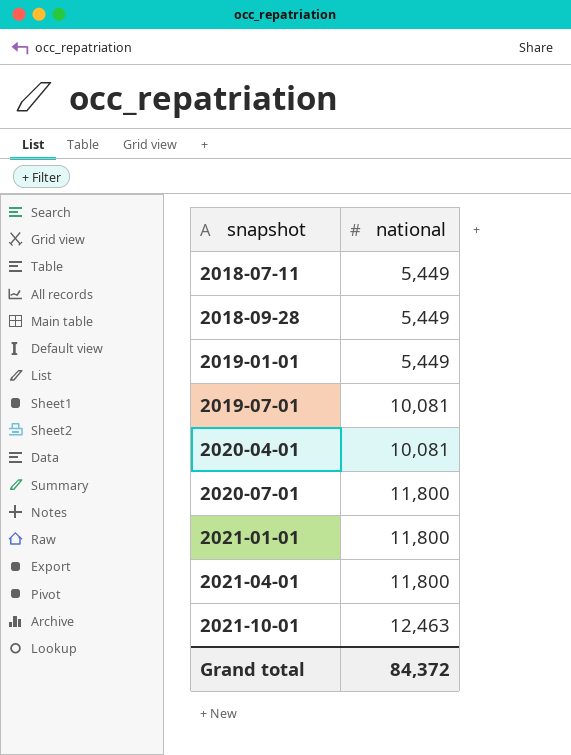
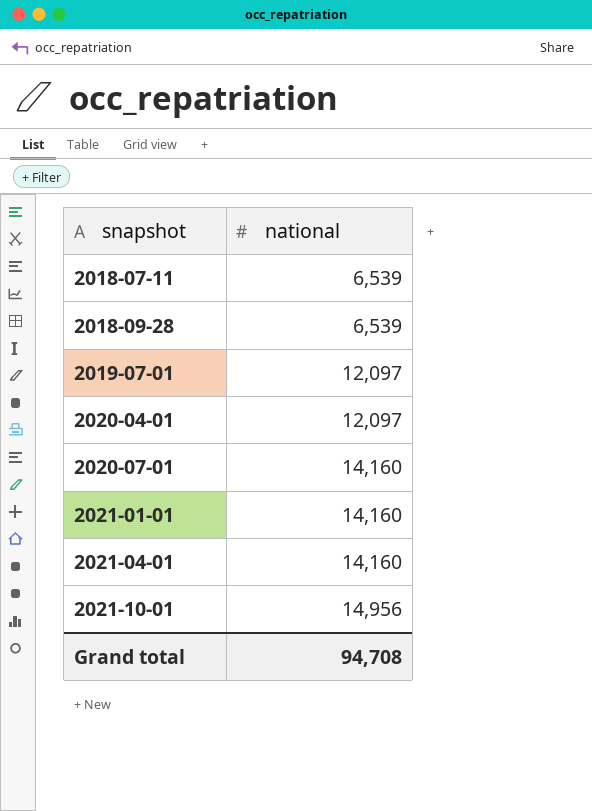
row 2019-01-01: 5,449 -> none
2018-07-11 | national: 5,449 -> 6,539
2018-09-28 | national: 5,449 -> 6,539
2019-07-01 | national: 10,081 -> 12,097
2020-04-01 | national: 10,081 -> 12,097
2020-07-01 | national: 11,800 -> 14,160
2021-01-01 | national: 11,800 -> 14,160
2021-04-01 | national: 11,800 -> 14,160
2021-10-01 | national: 12,463 -> 14,956
Grand total | national: 84,372 -> 94,708

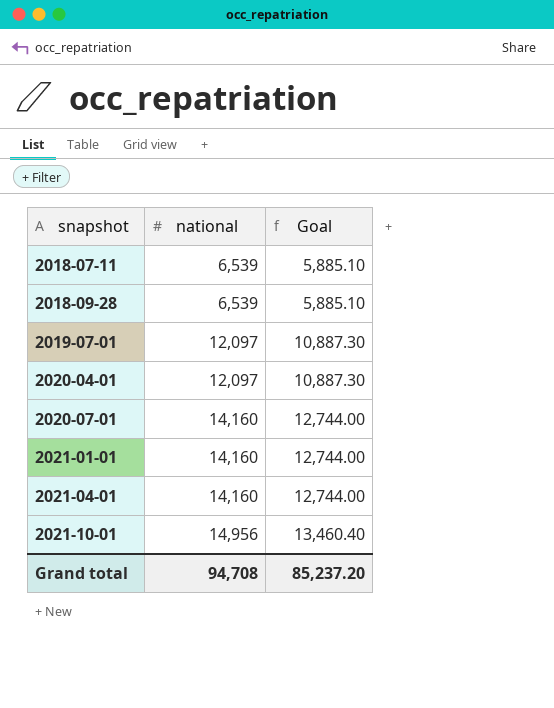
column Goal | formula: none -> [national] * 0.9

